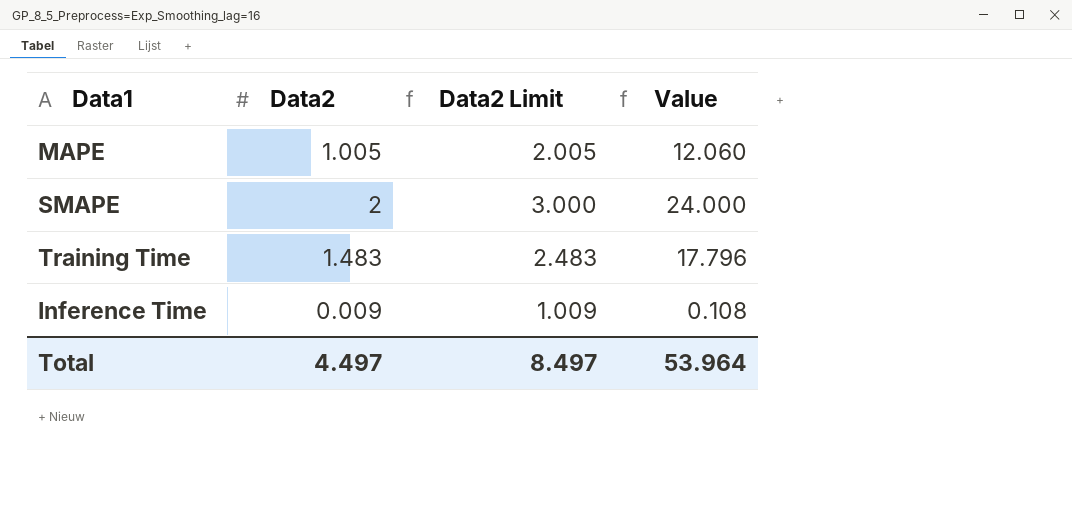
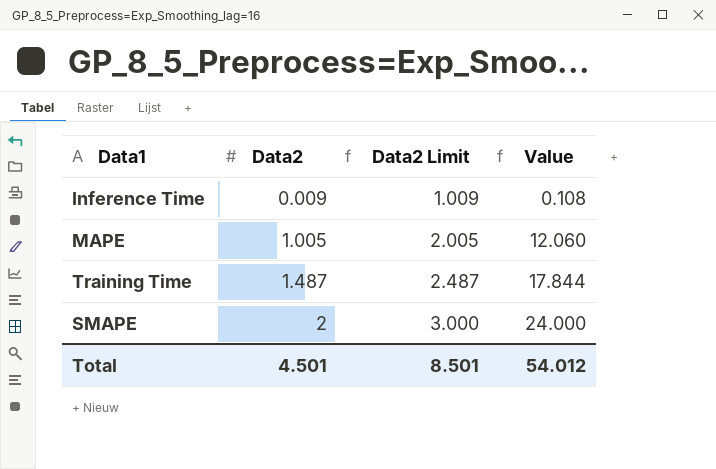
row order: none -> Data2 ascending
Training Time | Data2: 1.483 -> 1.487
Training Time | Data2 Limit: 2.483 -> 2.487
Training Time | Value: 17.796 -> 17.844
Total | Data2: 4.497 -> 4.501
Total | Data2 Limit: 8.497 -> 8.501
Total | Value: 53.964 -> 54.012

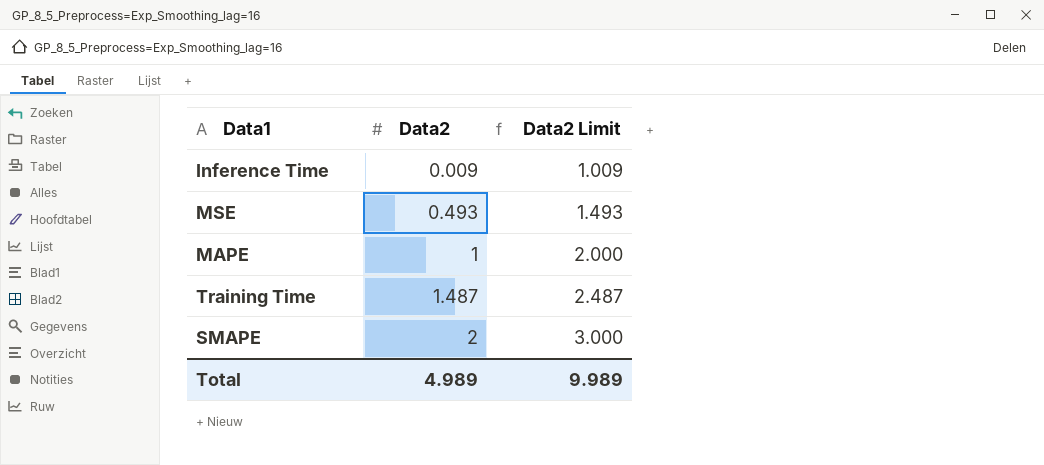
column Value | formula: [Data2] * 12 -> none
row MSE: none -> 0.493 | 1.493
MAPE | Data2: 1.005 -> 1
MAPE | Data2 Limit: 2.005 -> 2.000
Total | Data2: 4.501 -> 4.989
Total | Data2 Limit: 8.501 -> 9.989

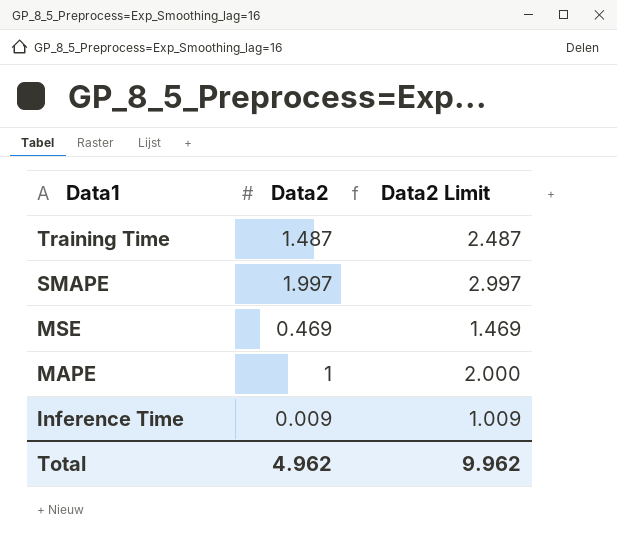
row order: Data2 ascending -> Data1 descending
SMAPE | Data2: 2 -> 1.997
SMAPE | Data2 Limit: 3.000 -> 2.997
MSE | Data2: 0.493 -> 0.469
MSE | Data2 Limit: 1.493 -> 1.469
Total | Data2: 4.989 -> 4.962
Total | Data2 Limit: 9.989 -> 9.962

